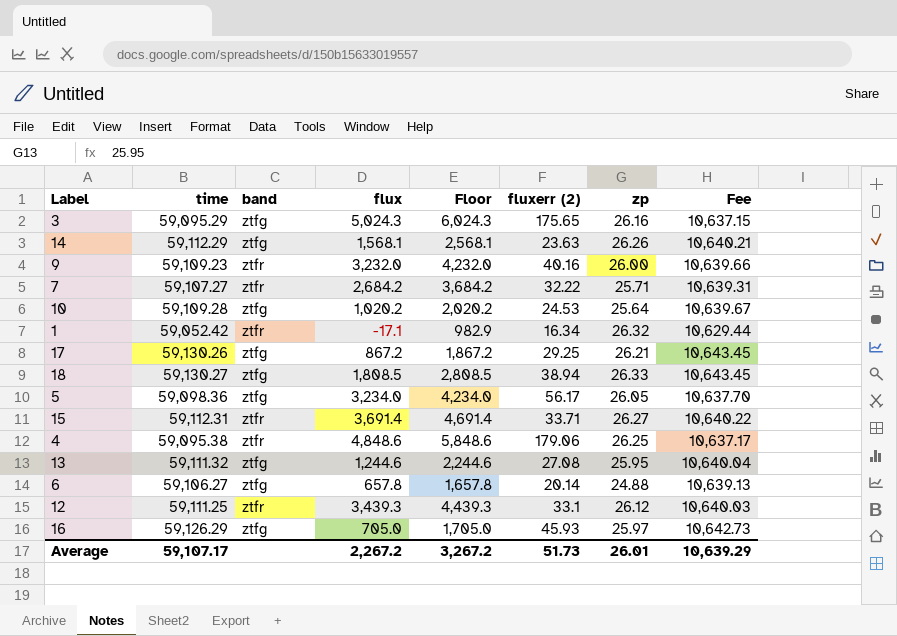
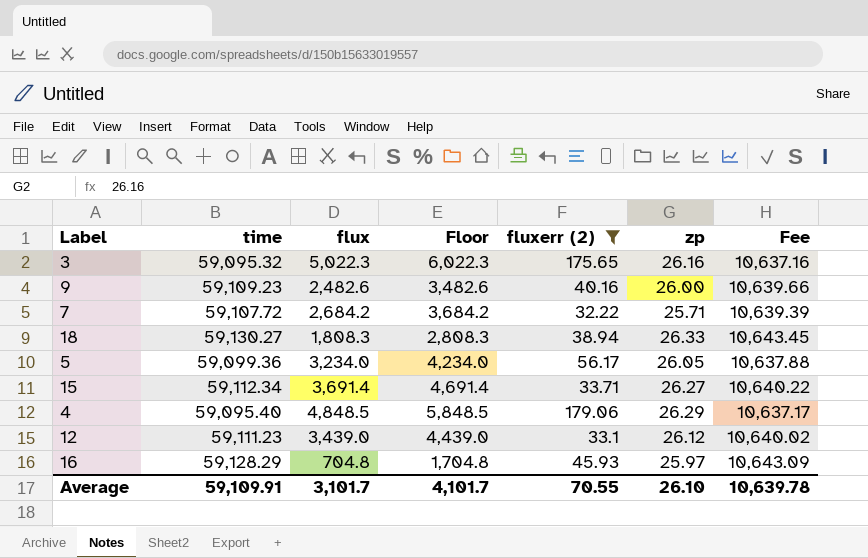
filter: none -> fluxerr (2) >= 32.22
column band | position: 3 -> none
3 | time: 59,095.29 -> 59,095.32
3 | flux: 5,024.3 -> 5,022.3
3 | Floor: 6,024.3 -> 6,022.3
3 | Fee: 10,637.15 -> 10,637.16
9 | flux: 3,232.0 -> 2,482.6
9 | Floor: 4,232.0 -> 3,482.6
7 | time: 59,107.27 -> 59,107.72
7 | Fee: 10,639.31 -> 10,639.39
18 | flux: 1,808.5 -> 1,808.3
18 | Floor: 2,808.5 -> 2,808.3
5 | time: 59,098.36 -> 59,099.36
5 | Fee: 10,637.70 -> 10,637.88
15 | time: 59,112.31 -> 59,112.34
4 | time: 59,095.38 -> 59,095.40
4 | flux: 4,848.6 -> 4,848.5
4 | Floor: 5,848.6 -> 5,848.5
4 | zp: 26.25 -> 26.29
12 | time: 59,111.25 -> 59,111.23
12 | flux: 3,439.3 -> 3,439.0
12 | Floor: 4,439.3 -> 4,439.0
12 | Fee: 10,640.03 -> 10,640.02
16 | time: 59,126.29 -> 59,128.29
16 | flux: 705.0 -> 704.8
16 | Floor: 1,705.0 -> 1,704.8
16 | Fee: 10,642.73 -> 10,643.09
Average | time: 59,107.17 -> 59,109.91
Average | flux: 2,267.2 -> 3,101.7
Average | Floor: 3,267.2 -> 4,101.7
Average | fluxerr (2): 51.73 -> 70.55
Average | zp: 26.01 -> 26.10
Average | Fee: 10,639.29 -> 10,639.78

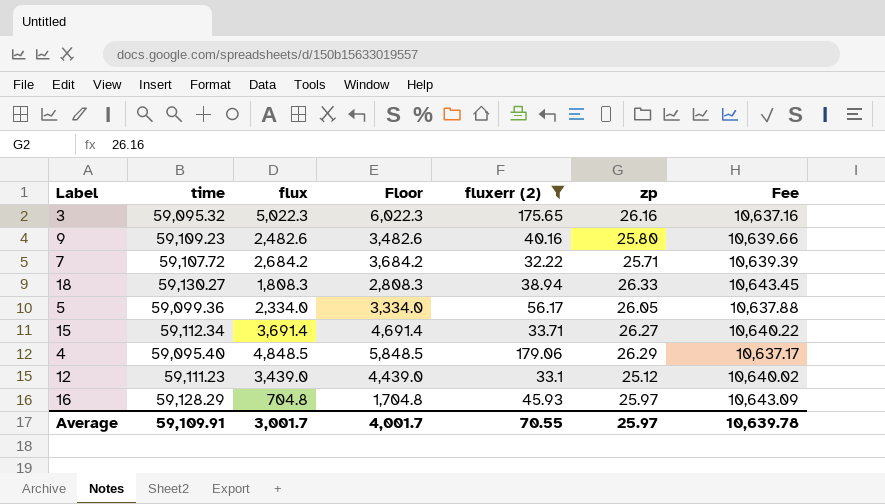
9 | zp: 26.00 -> 25.80
5 | flux: 3,234.0 -> 2,334.0
5 | Floor: 4,234.0 -> 3,334.0
12 | zp: 26.12 -> 25.12
Average | flux: 3,101.7 -> 3,001.7
Average | Floor: 4,101.7 -> 4,001.7
Average | zp: 26.10 -> 25.97

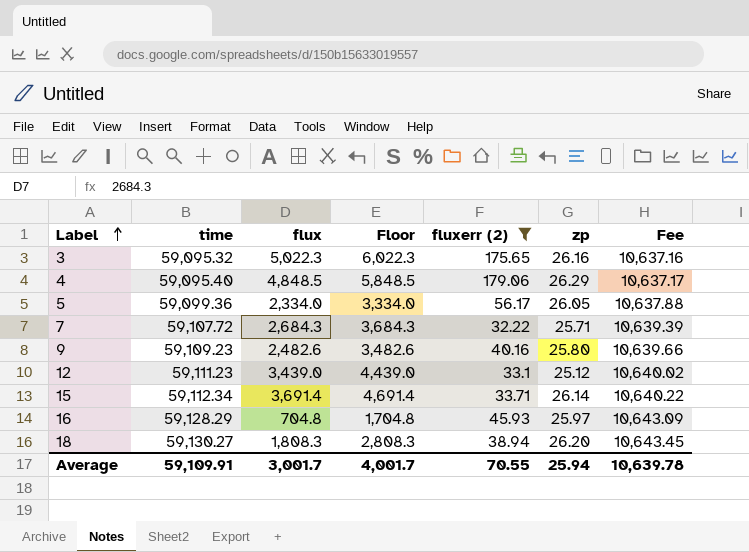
row order: none -> Label ascending
7 | flux: 2,684.2 -> 2,684.3
7 | Floor: 3,684.2 -> 3,684.3
15 | zp: 26.27 -> 26.14
18 | zp: 26.33 -> 26.20
Average | zp: 25.97 -> 25.94

